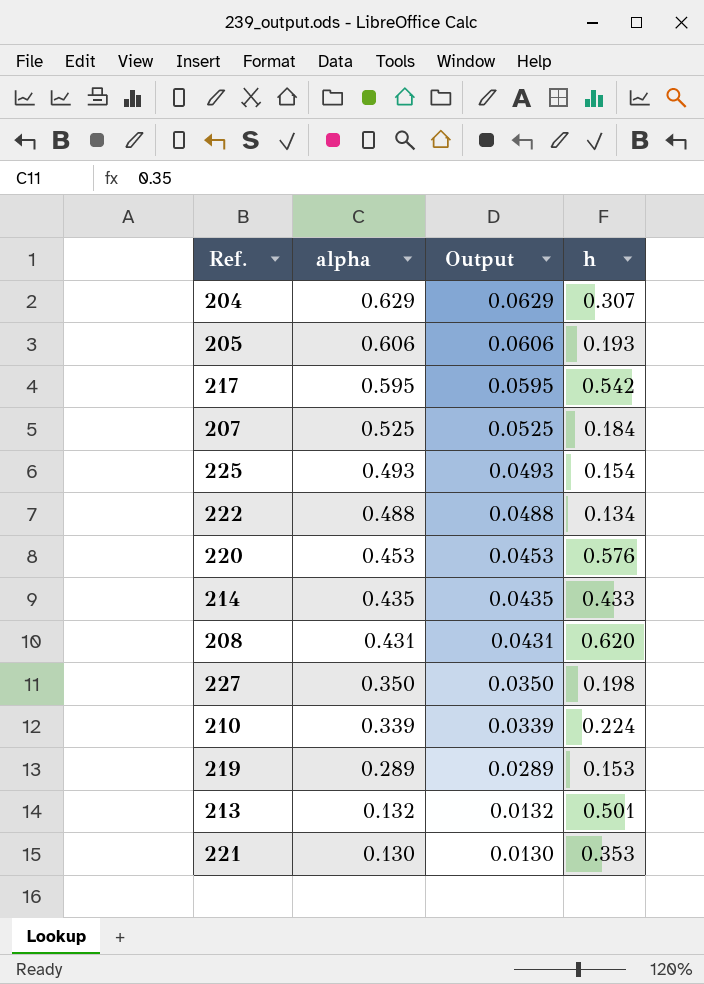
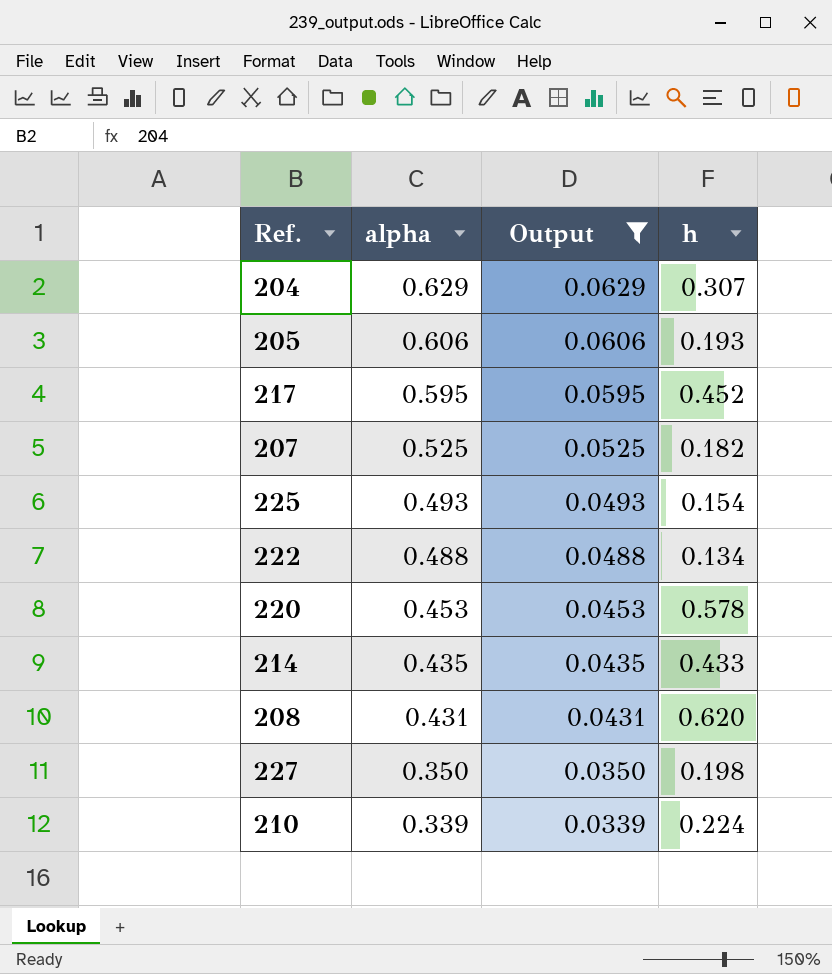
filter: none -> Output >= 0.0339
217 | h: 0.542 -> 0.452
207 | h: 0.184 -> 0.182
220 | h: 0.576 -> 0.578

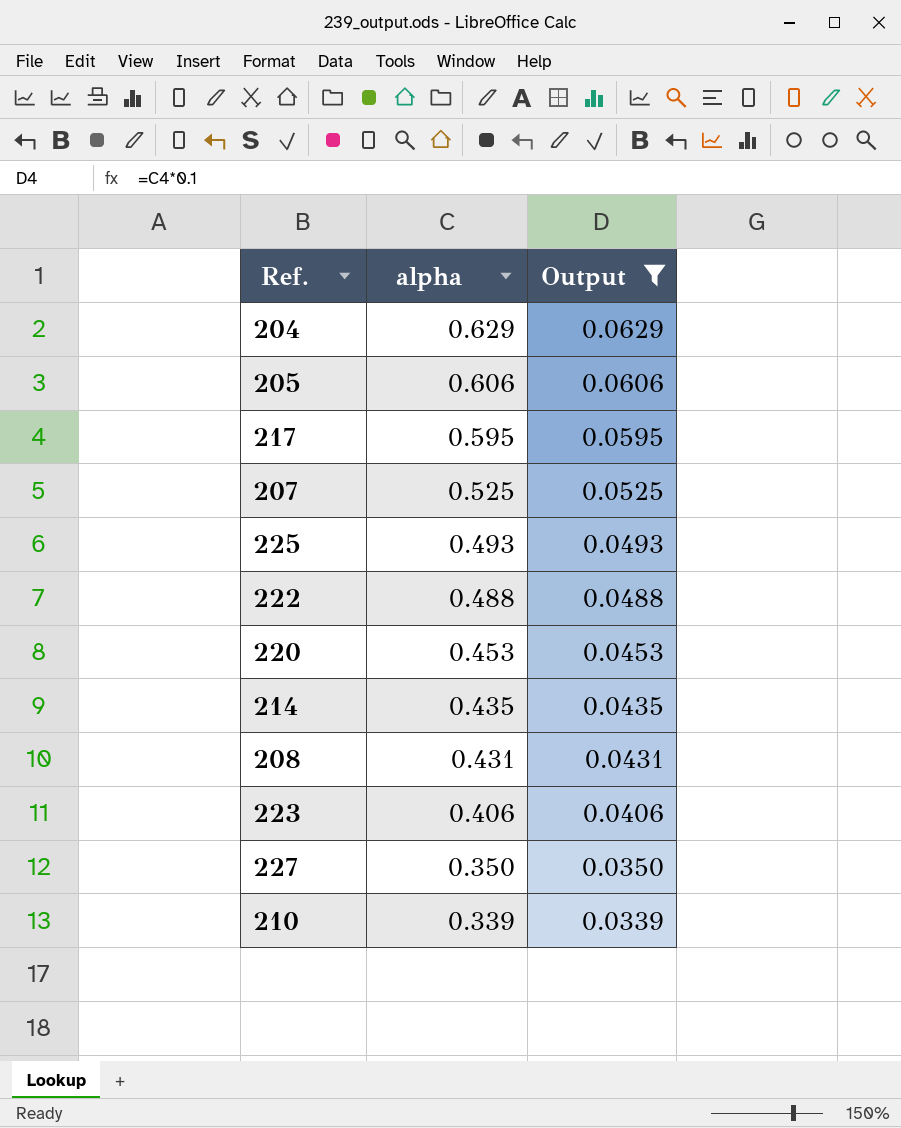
column h | position: 4 -> none
row 223: none -> 0.406 | 0.0406

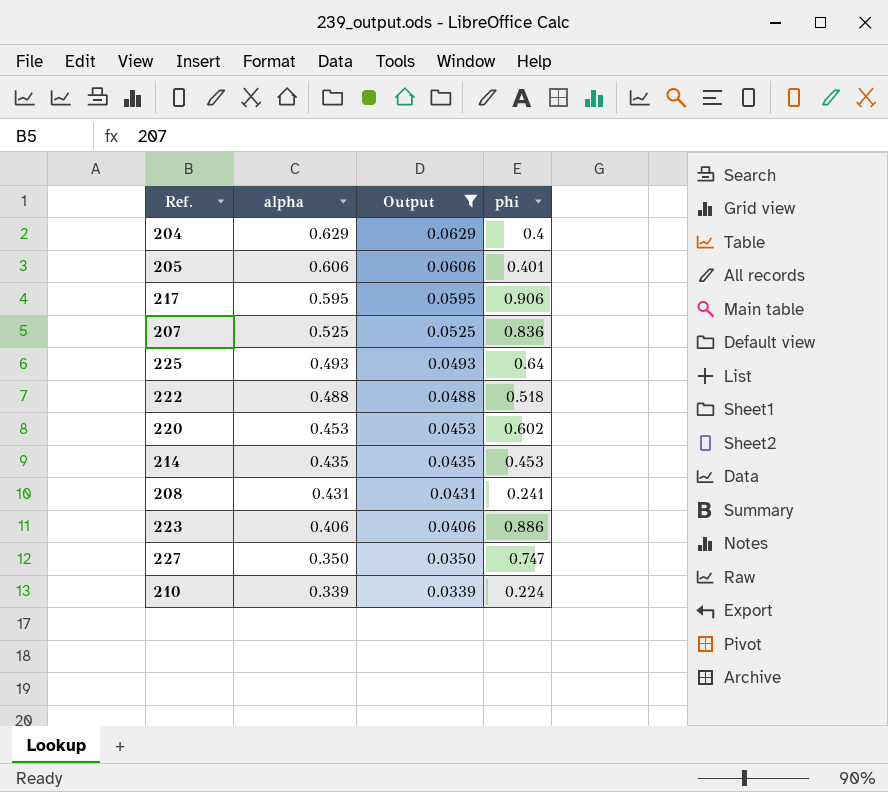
column phi | position: none -> 4

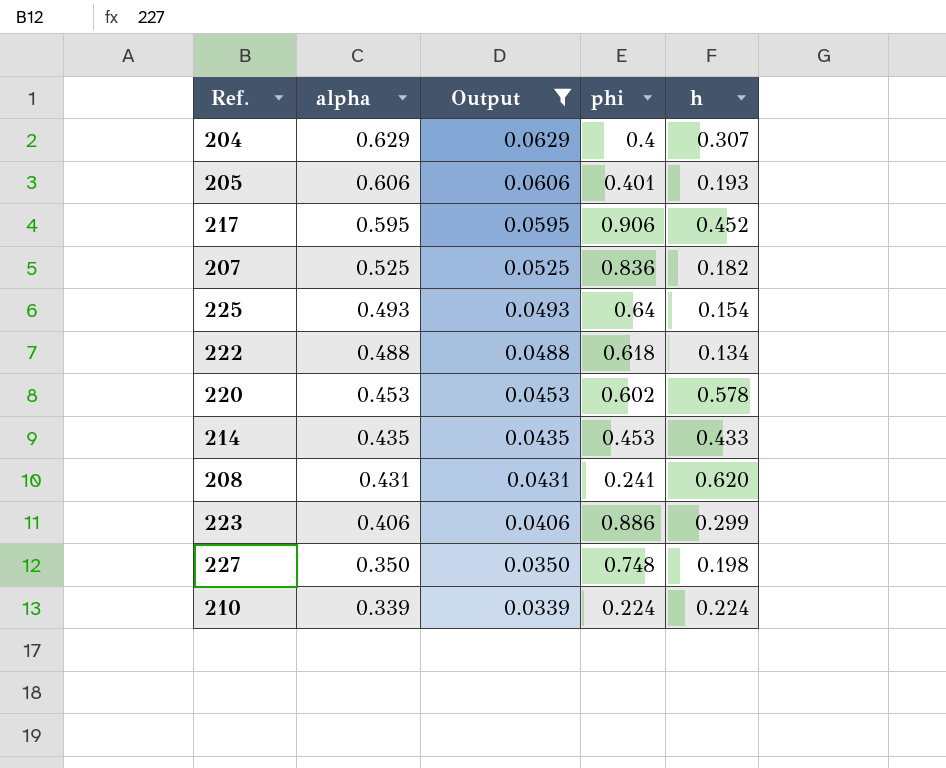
column h | position: none -> 5
222 | phi: 0.518 -> 0.618
227 | phi: 0.747 -> 0.748

